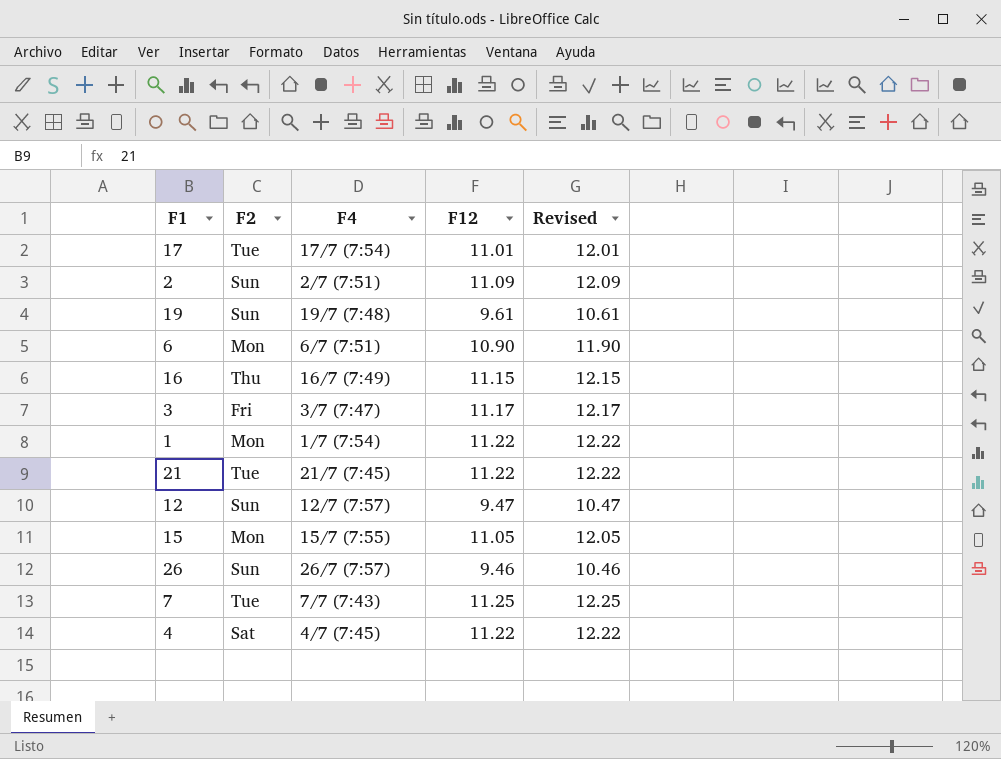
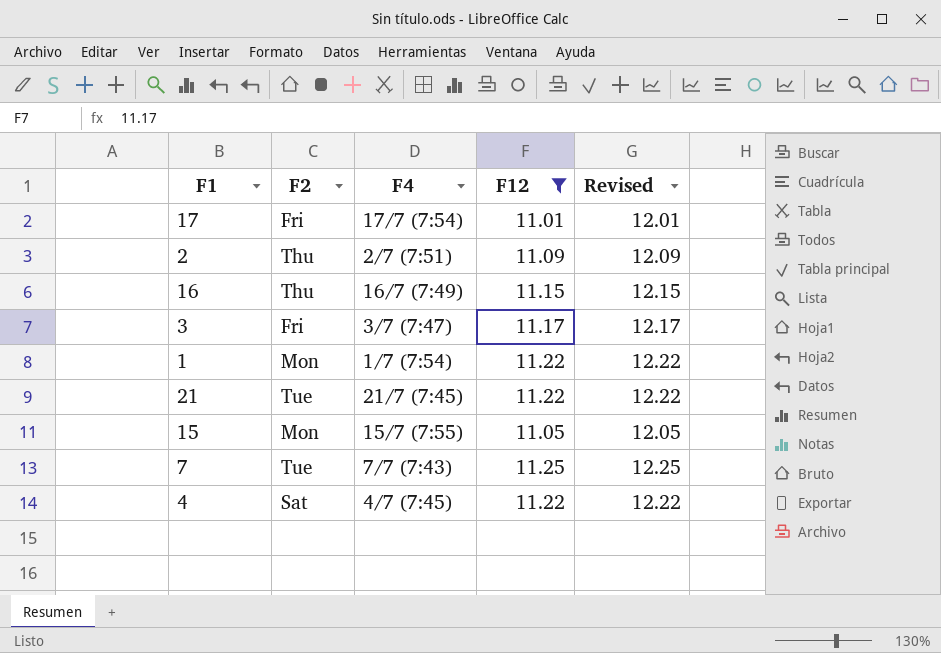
filter: none -> F12 >= 11.01
17 | F2: Tue -> Fri
2 | F2: Sun -> Thu

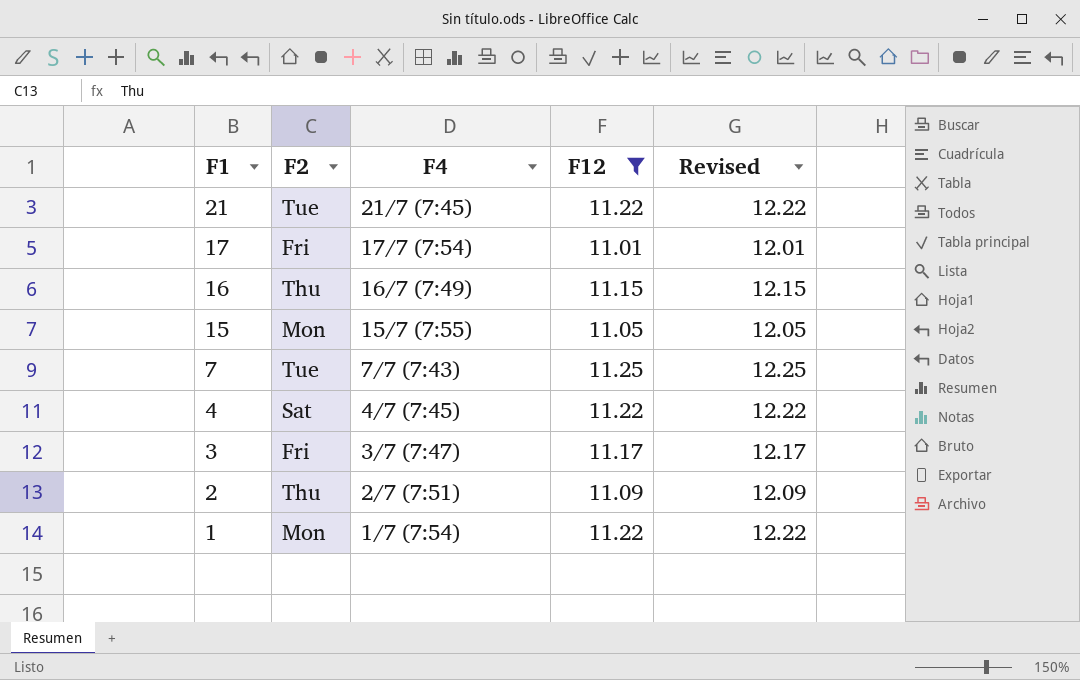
row order: none -> F1 descending

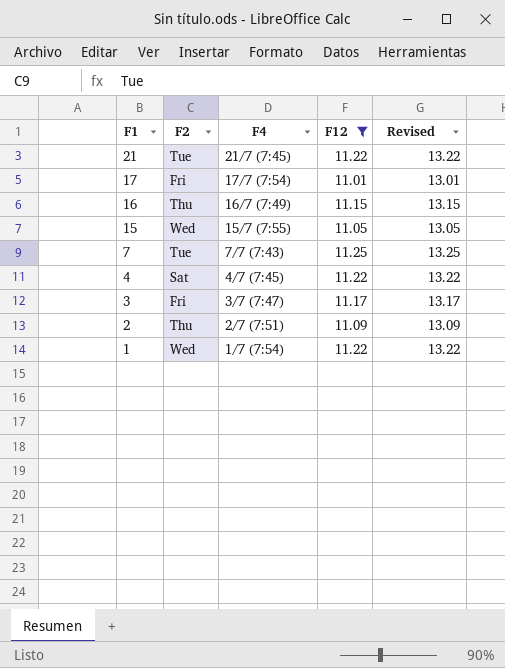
column Revised | formula: [F12] + 1 -> [F12] + 2
15 | F2: Mon -> Wed
1 | F2: Mon -> Wed

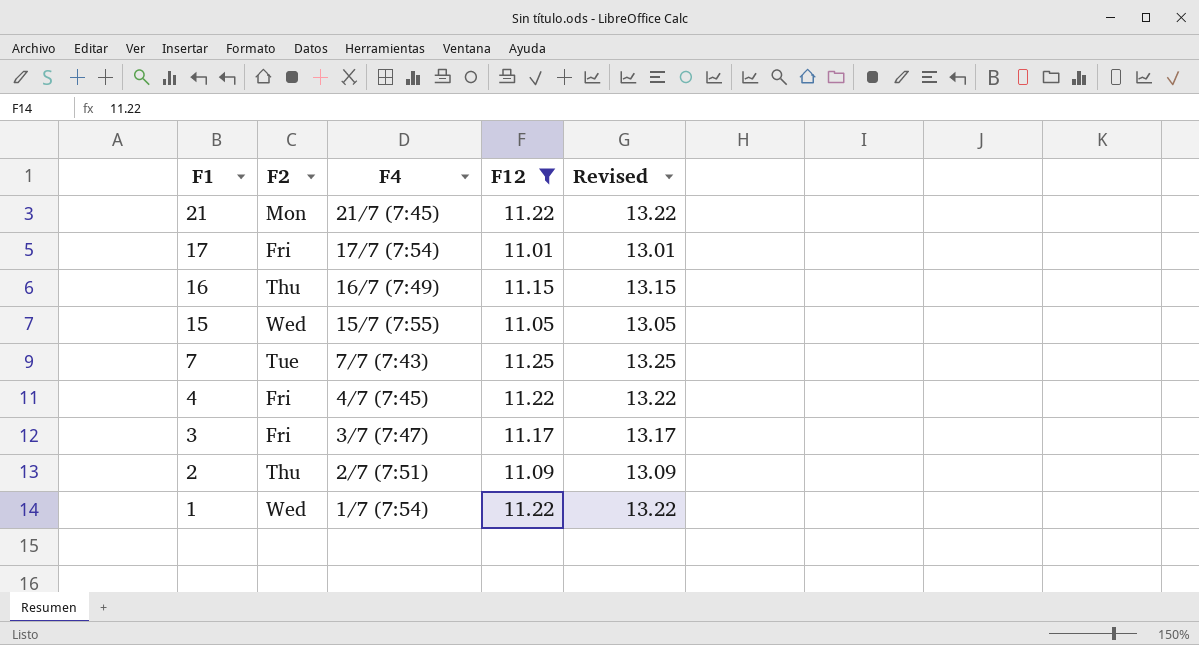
21 | F2: Tue -> Mon
4 | F2: Sat -> Fri

